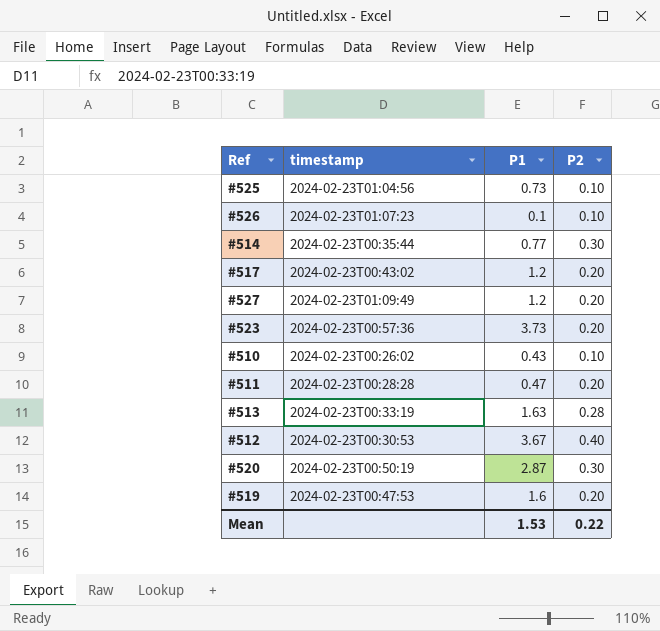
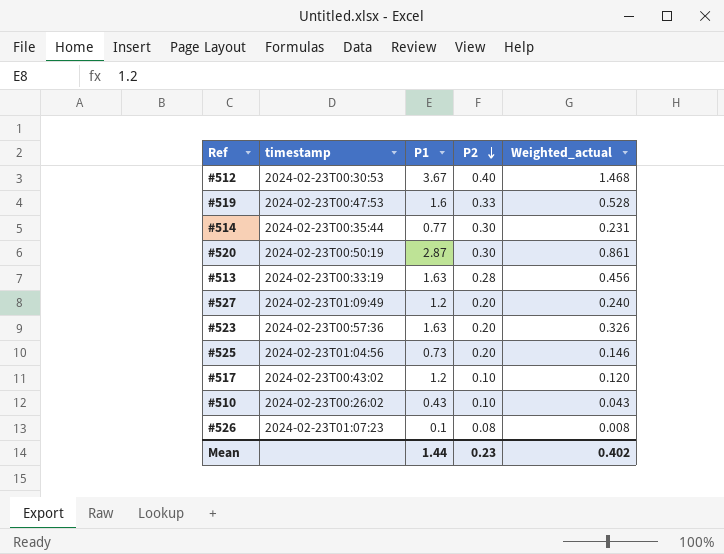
row order: none -> P2 descending
column Weighted_actual | formula: none -> [P1] * [P2]
row #511: 2024-02-23T00:28:28 | 0.47 | 0.20 -> none
#519 | P2: 0.20 -> 0.33
#523 | P1: 3.73 -> 1.63
#525 | P2: 0.10 -> 0.20
#517 | P2: 0.20 -> 0.10
#526 | P2: 0.10 -> 0.08
Mean | P1: 1.53 -> 1.44
Mean | P2: 0.22 -> 0.23

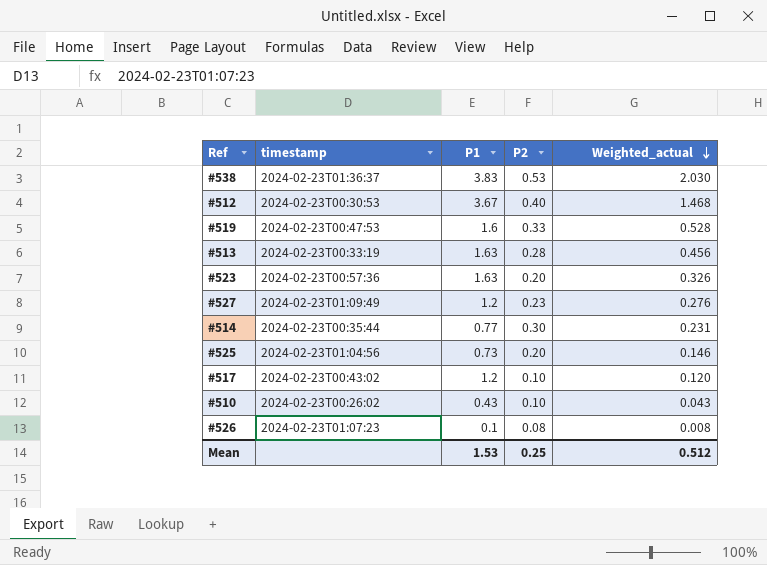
row order: P2 descending -> Weighted_actual descending
row #520: 2024-02-23T00:50:19 | 2.87 | 0.30 | 0.861 -> none
row #538: none -> 2024-02-23T01:36:37 | 3.83 | 0.53 | 2.030
#527 | P2: 0.20 -> 0.23
#527 | Weighted_actual: 0.240 -> 0.276
Mean | P1: 1.44 -> 1.53
Mean | P2: 0.23 -> 0.25
Mean | Weighted_actual: 0.402 -> 0.512

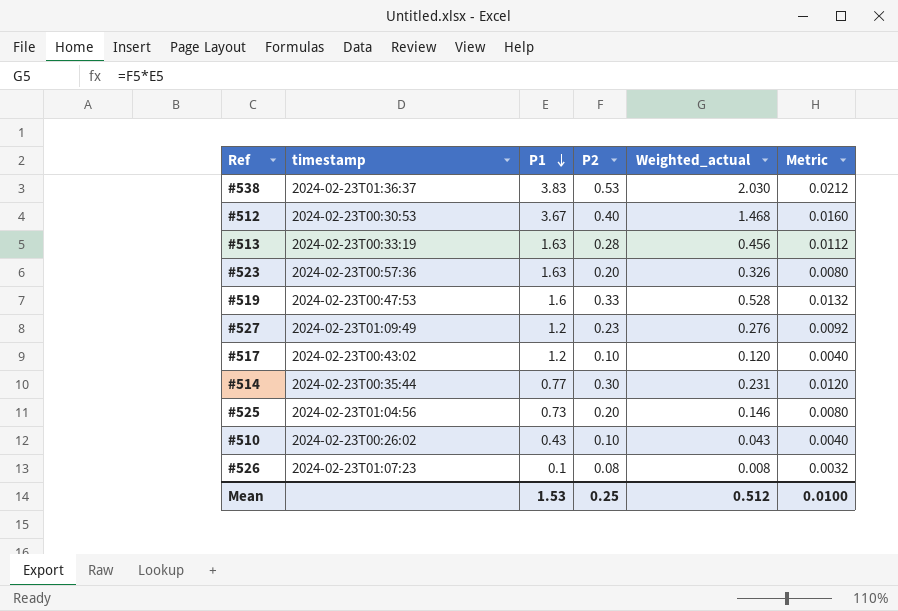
row order: Weighted_actual descending -> P1 descending
column Metric | formula: none -> [P2] * 0.04

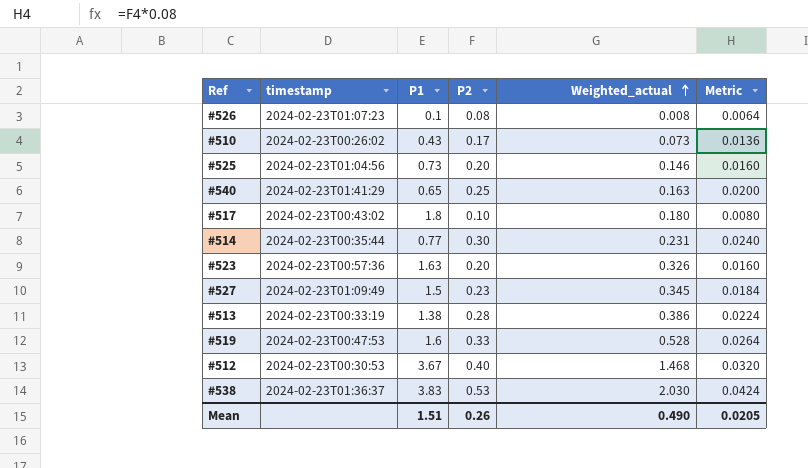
row order: P1 descending -> Weighted_actual ascending
column Metric | formula: [P2] * 0.04 -> [P2] * 0.08
#510 | P2: 0.10 -> 0.17
#510 | Weighted_actual: 0.043 -> 0.073
row #540: none -> 2024-02-23T01:41:29 | 0.65 | 0.25 | 0.163 | 0.0200
#517 | P1: 1.2 -> 1.8
#517 | Weighted_actual: 0.120 -> 0.180
#527 | P1: 1.2 -> 1.5
#527 | Weighted_actual: 0.276 -> 0.345
#513 | P1: 1.63 -> 1.38
#513 | Weighted_actual: 0.456 -> 0.386
Mean | P1: 1.53 -> 1.51
Mean | P2: 0.25 -> 0.26
Mean | Weighted_actual: 0.512 -> 0.490
Mean | Metric: 0.0100 -> 0.0205

